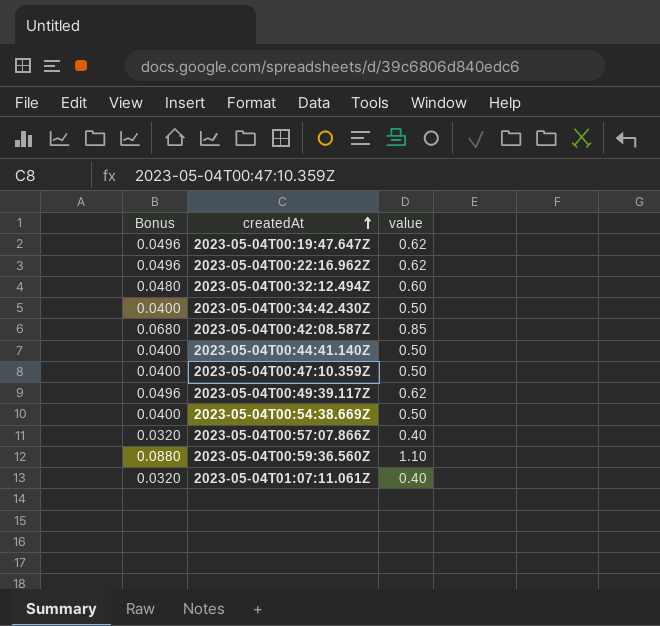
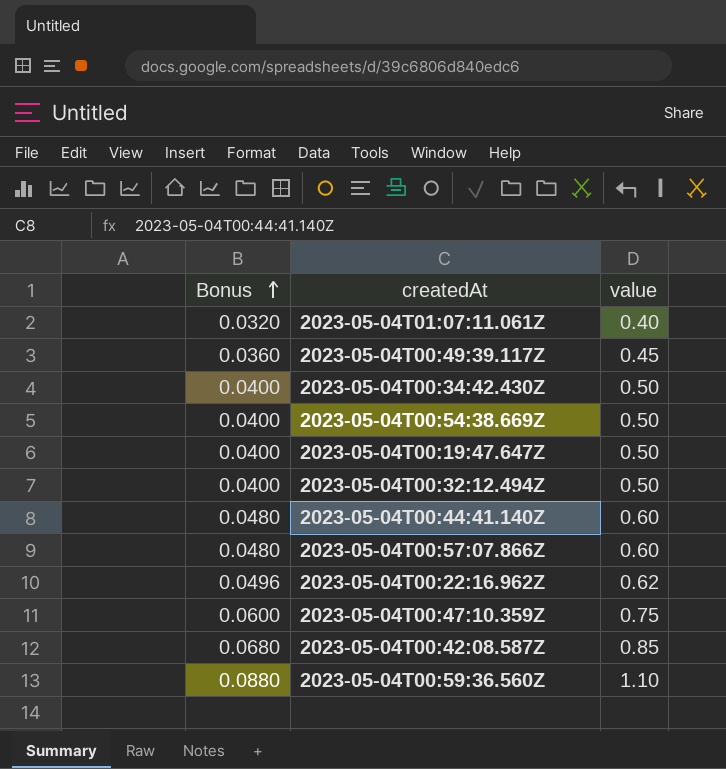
row order: createdAt ascending -> Bonus ascending
2023-05-04T00:49:39.117Z | Bonus: 0.0496 -> 0.0360
2023-05-04T00:49:39.117Z | value: 0.62 -> 0.45
2023-05-04T00:19:47.647Z | Bonus: 0.0496 -> 0.0400
2023-05-04T00:19:47.647Z | value: 0.62 -> 0.50
2023-05-04T00:32:12.494Z | Bonus: 0.0480 -> 0.0400
2023-05-04T00:32:12.494Z | value: 0.60 -> 0.50
2023-05-04T00:44:41.140Z | Bonus: 0.0400 -> 0.0480
2023-05-04T00:44:41.140Z | value: 0.50 -> 0.60
2023-05-04T00:57:07.866Z | Bonus: 0.0320 -> 0.0480
2023-05-04T00:57:07.866Z | value: 0.40 -> 0.60
2023-05-04T00:47:10.359Z | Bonus: 0.0400 -> 0.0600
2023-05-04T00:47:10.359Z | value: 0.50 -> 0.75

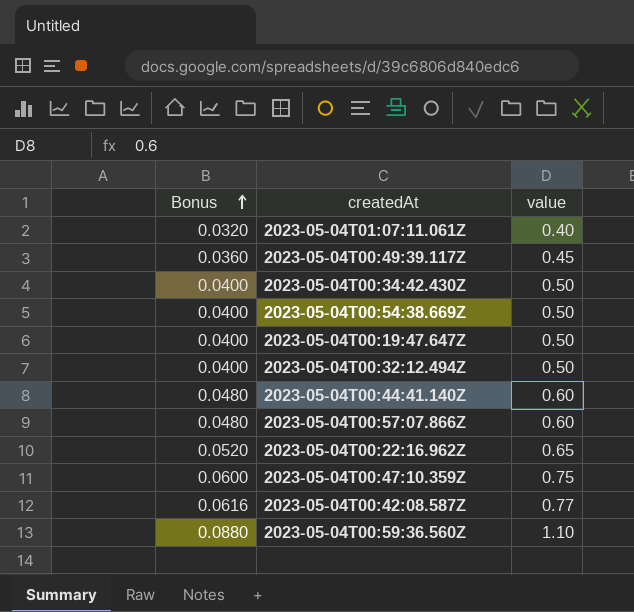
2023-05-04T00:22:16.962Z | Bonus: 0.0496 -> 0.0520
2023-05-04T00:22:16.962Z | value: 0.62 -> 0.65
2023-05-04T00:42:08.587Z | Bonus: 0.0680 -> 0.0616
2023-05-04T00:42:08.587Z | value: 0.85 -> 0.77

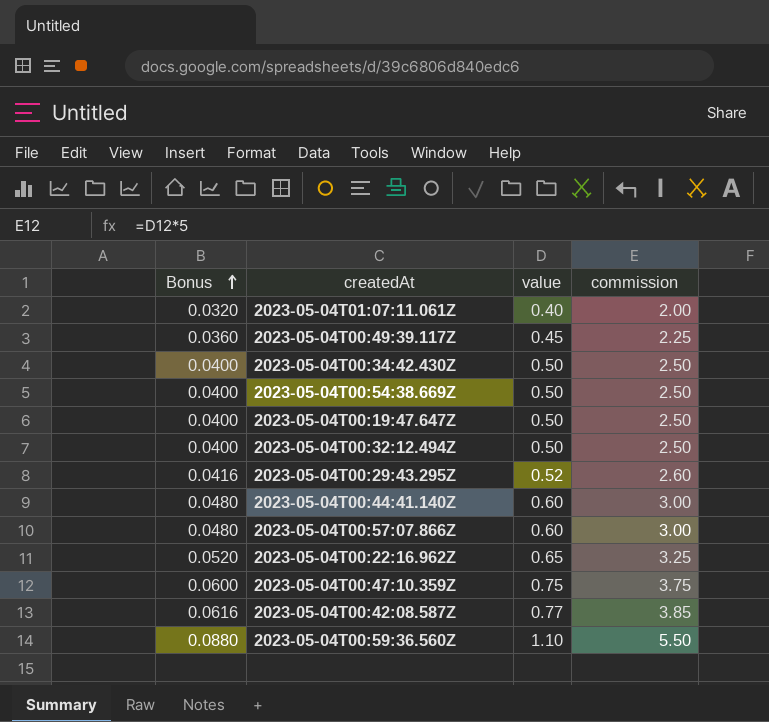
column commission | formula: none -> [value] * 5
row 2023-05-04T00:29:43.295Z: none -> 0.0416 | 0.52 | 2.60

